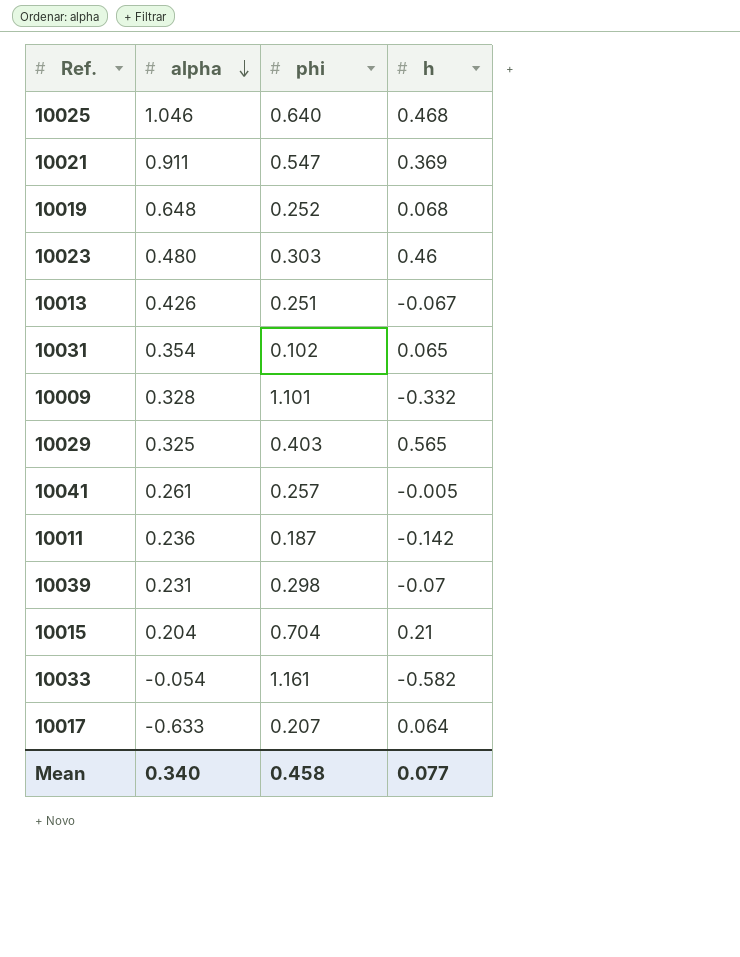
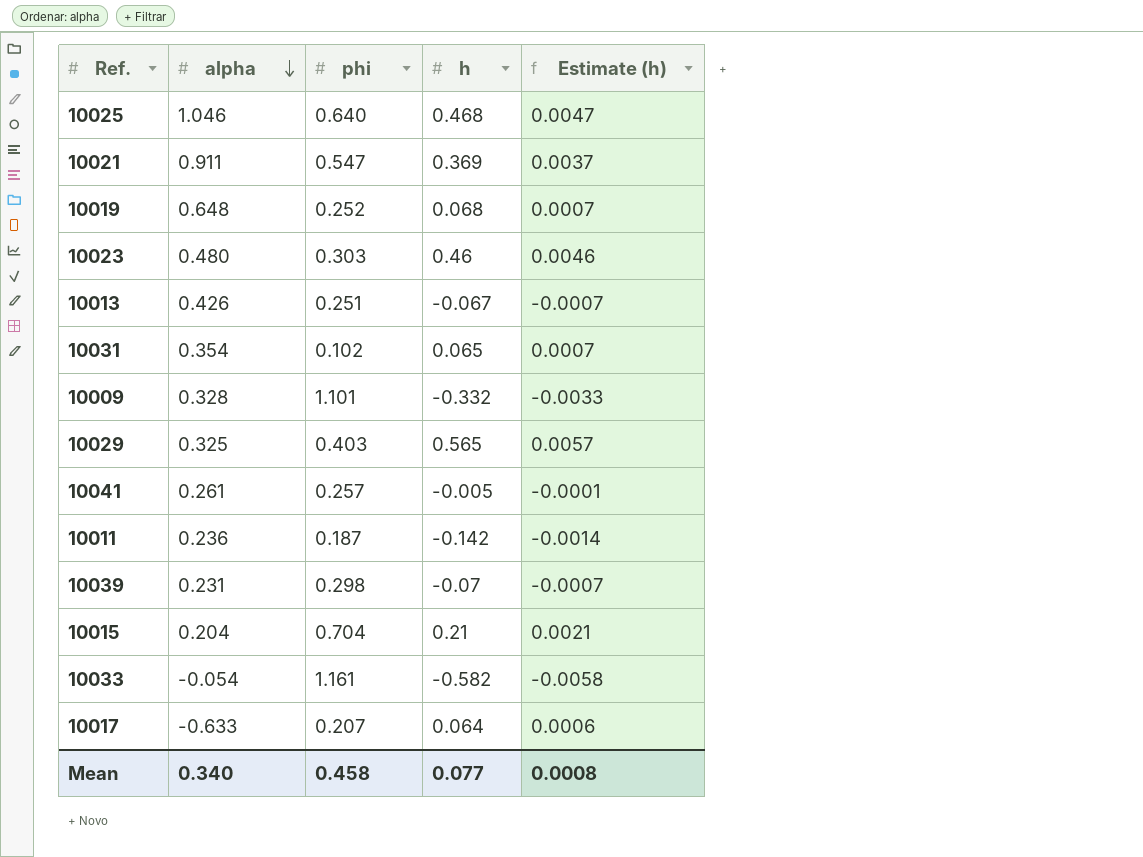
column Estimate (h) | formula: none -> [h] * 0.01

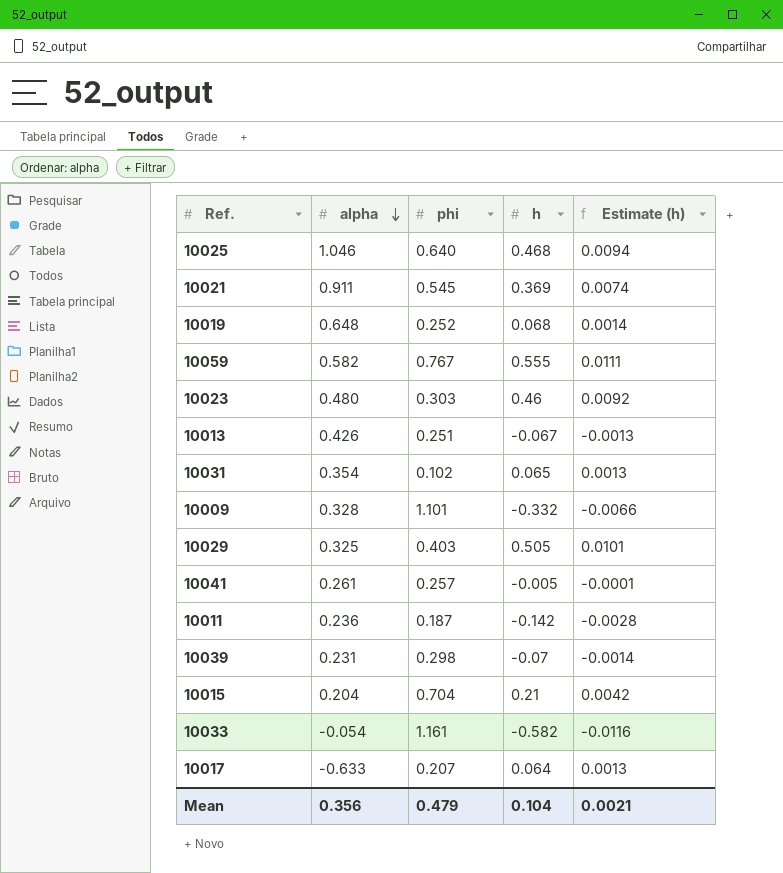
column Estimate (h) | formula: [h] * 0.01 -> [h] * 0.02
10021 | phi: 0.547 -> 0.545
row 10059: none -> 0.582 | 0.767 | 0.555 | 0.0111
10029 | h: 0.565 -> 0.505
Mean | alpha: 0.340 -> 0.356
Mean | phi: 0.458 -> 0.479
Mean | h: 0.077 -> 0.104
Mean | Estimate (h): 0.0008 -> 0.0021

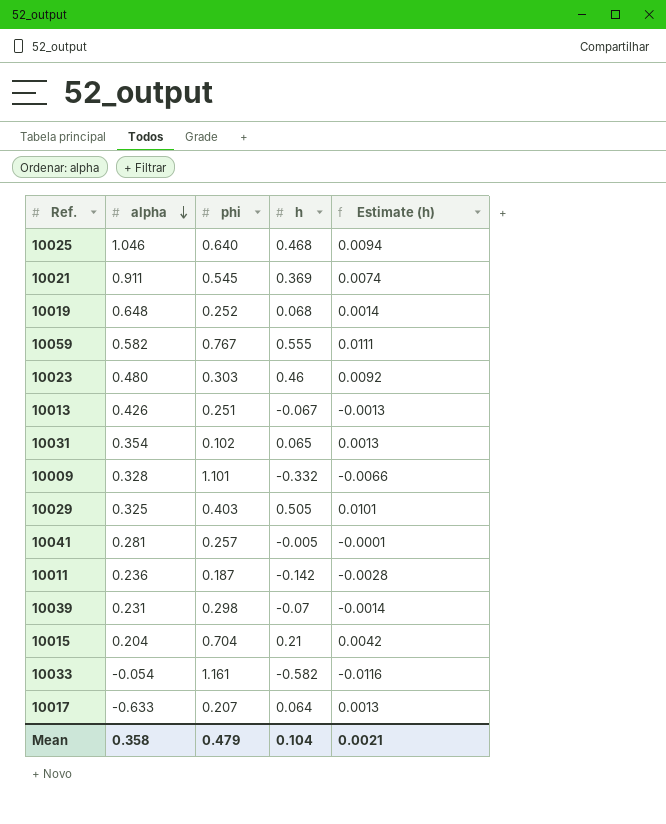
10041 | alpha: 0.261 -> 0.281
Mean | alpha: 0.356 -> 0.358

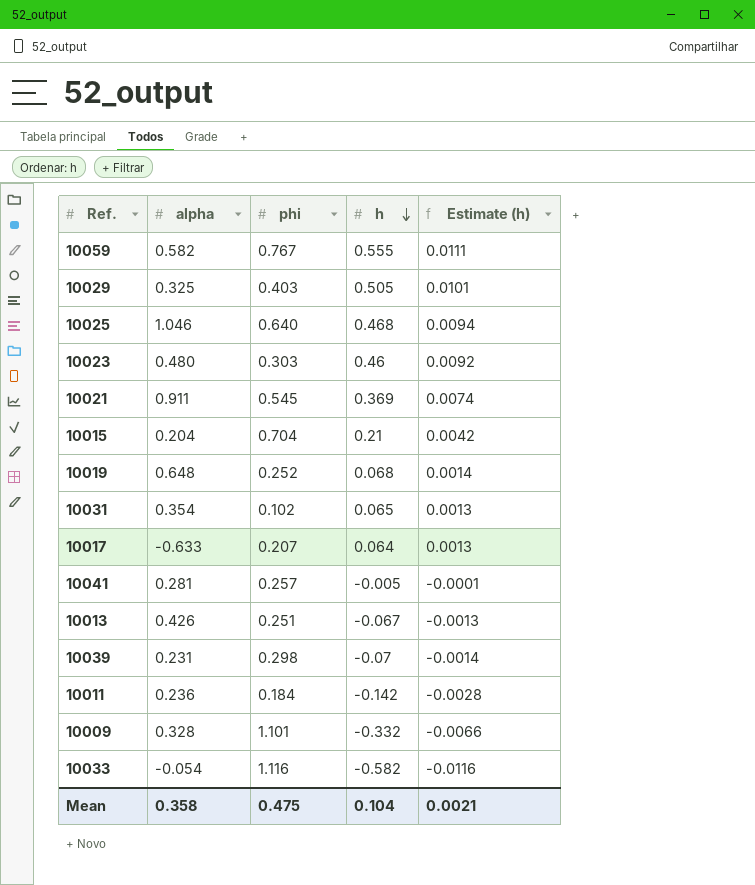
row order: alpha descending -> h descending
10011 | phi: 0.187 -> 0.184
10033 | phi: 1.161 -> 1.116
Mean | phi: 0.479 -> 0.475

